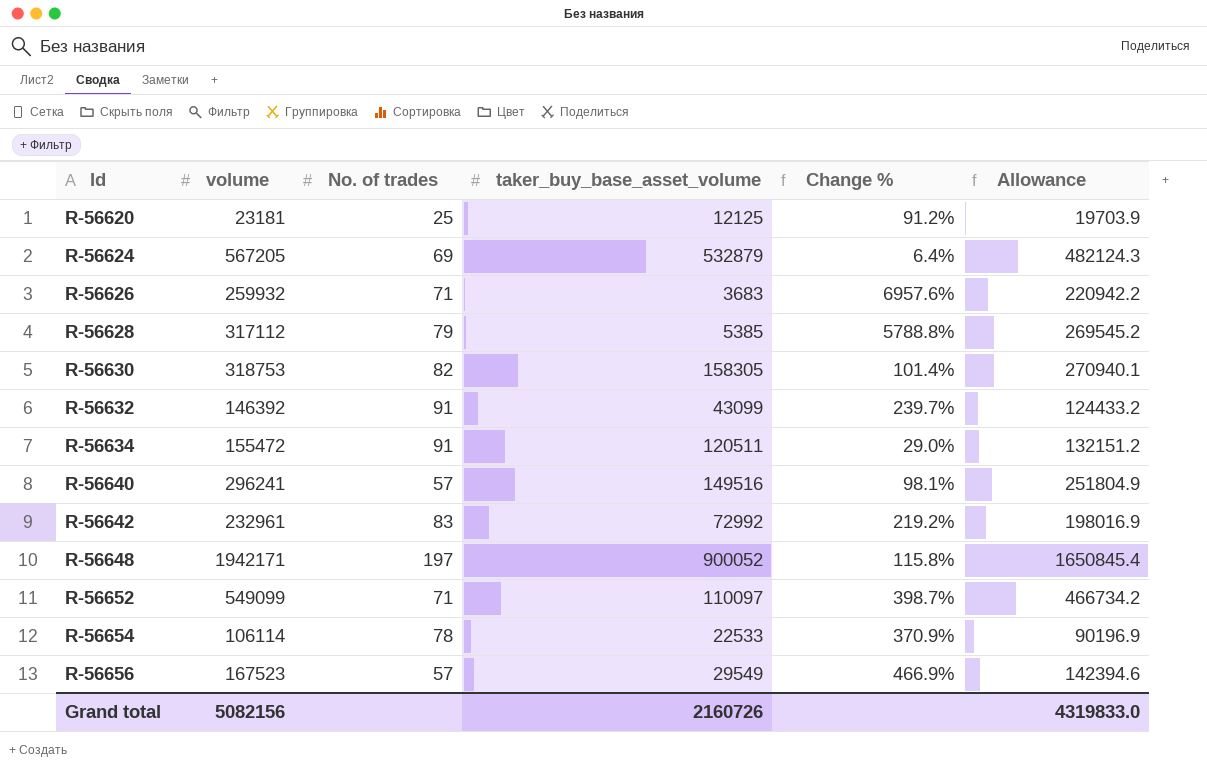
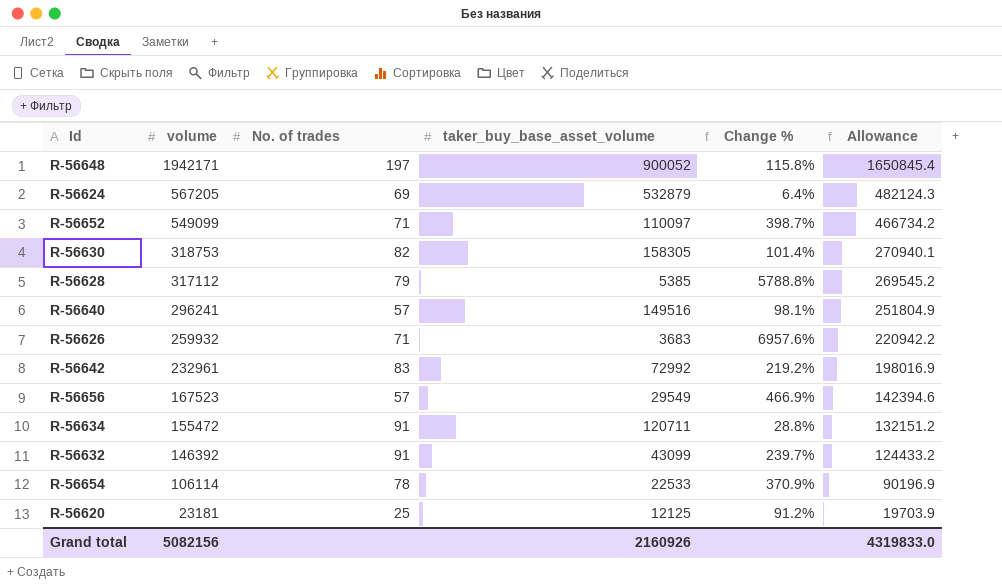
row order: Id ascending -> volume descending
R-56634 | taker_buy_base_asset_volume: 120511 -> 120711
R-56634 | Change %: 29.0% -> 28.8%
Grand total | taker_buy_base_asset_volume: 2160726 -> 2160926

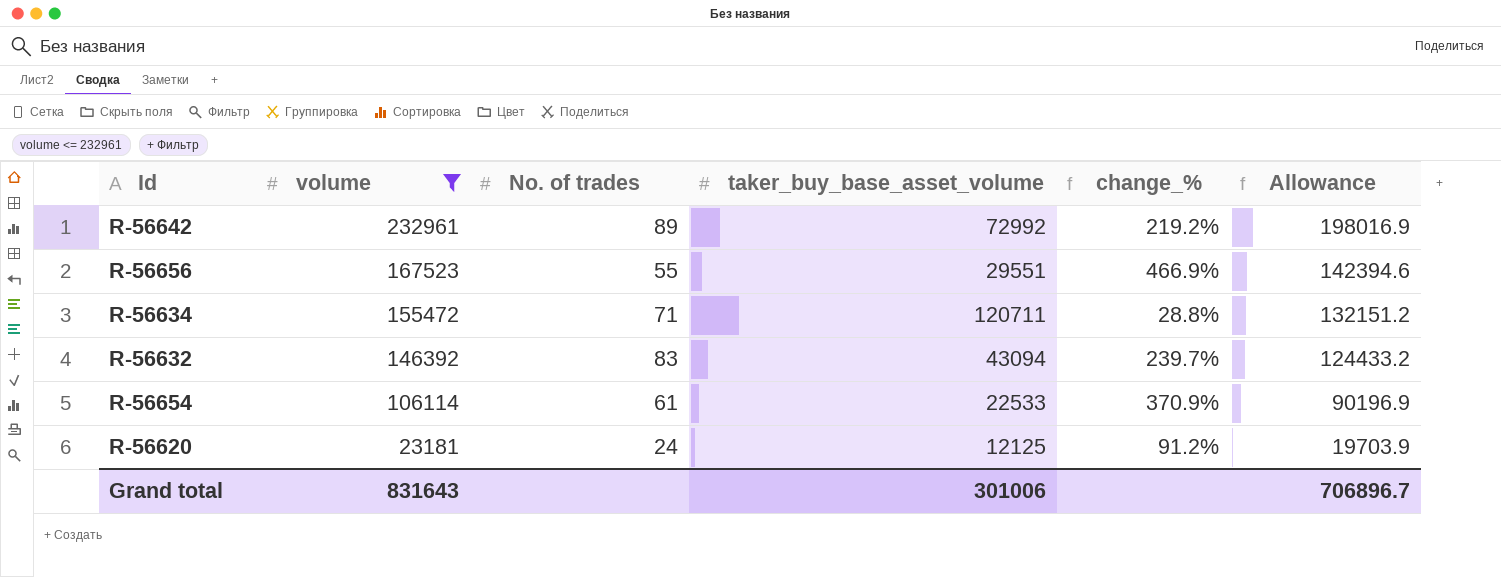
filter: none -> volume <= 232961
column name: Change % -> change_%
R-56642 | No. of trades: 83 -> 89
R-56656 | No. of trades: 57 -> 55
R-56656 | taker_buy_base_asset_volume: 29549 -> 29551
R-56634 | No. of trades: 91 -> 71
R-56632 | No. of trades: 91 -> 83
R-56632 | taker_buy_base_asset_volume: 43099 -> 43094
R-56654 | No. of trades: 78 -> 61
R-56620 | No. of trades: 25 -> 24
Grand total | volume: 5082156 -> 831643
Grand total | taker_buy_base_asset_volume: 2160926 -> 301006
Grand total | Allowance: 4319833.0 -> 706896.7

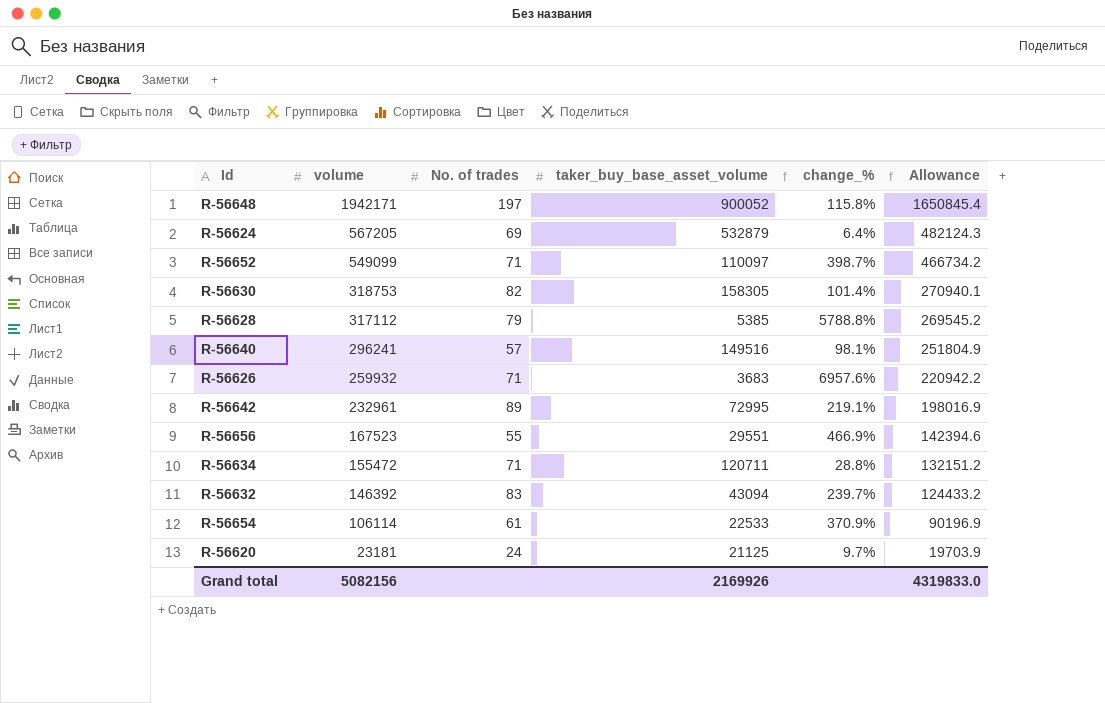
filter: volume <= 232961 -> none
R-56642 | taker_buy_base_asset_volume: 72992 -> 72995
R-56642 | change_%: 219.2% -> 219.1%
R-56620 | taker_buy_base_asset_volume: 12125 -> 21125
R-56620 | change_%: 91.2% -> 9.7%
Grand total | volume: 831643 -> 5082156
Grand total | taker_buy_base_asset_volume: 301006 -> 2169926
Grand total | Allowance: 706896.7 -> 4319833.0

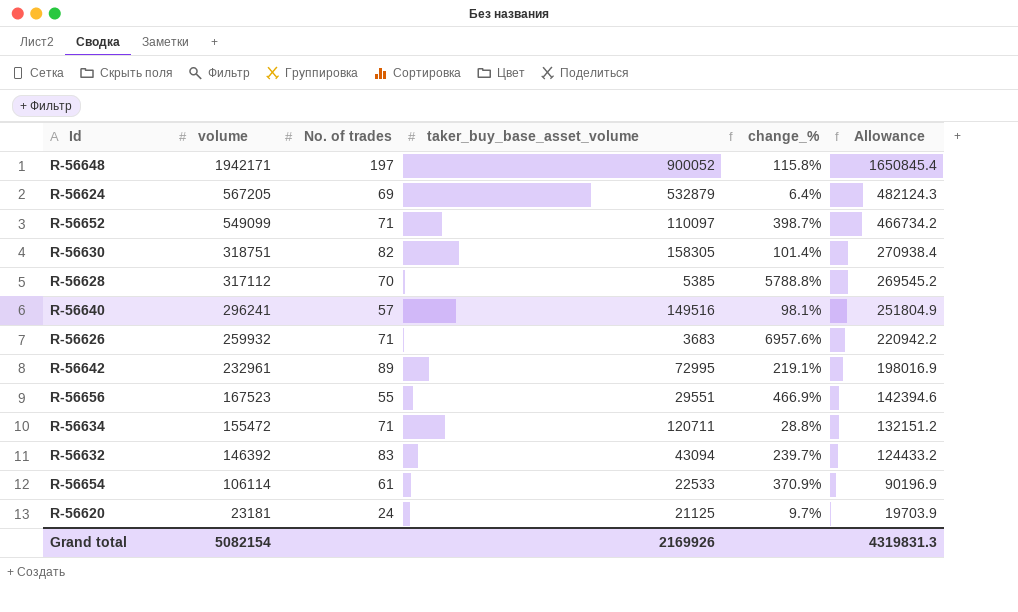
R-56630 | volume: 318753 -> 318751
R-56630 | Allowance: 270940.1 -> 270938.4
R-56628 | No. of trades: 79 -> 70
Grand total | volume: 5082156 -> 5082154
Grand total | Allowance: 4319833.0 -> 4319831.3

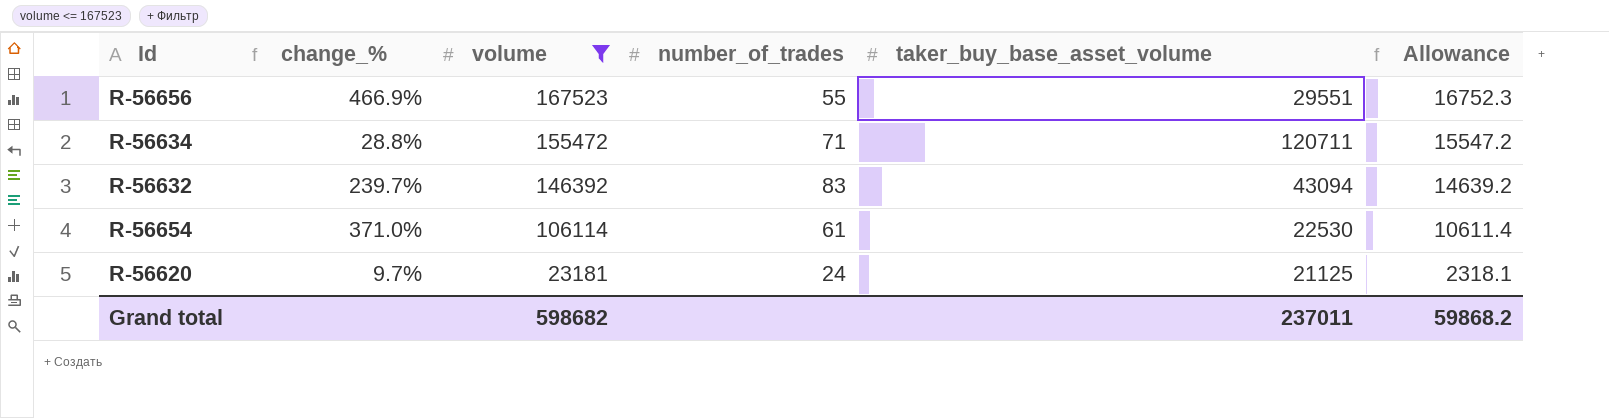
filter: none -> volume <= 167523
column change_% | position: 5 -> 2
column name: No. of trades -> number_of_trades
column Allowance | formula: [volume] * 0.85 -> [volume] * 0.1
R-56654 | change_%: 370.9% -> 371.0%
R-56654 | taker_buy_base_asset_volume: 22533 -> 22530
Grand total | volume: 5082154 -> 598682
Grand total | taker_buy_base_asset_volume: 2169926 -> 237011
Grand total | Allowance: 4319831.3 -> 59868.2

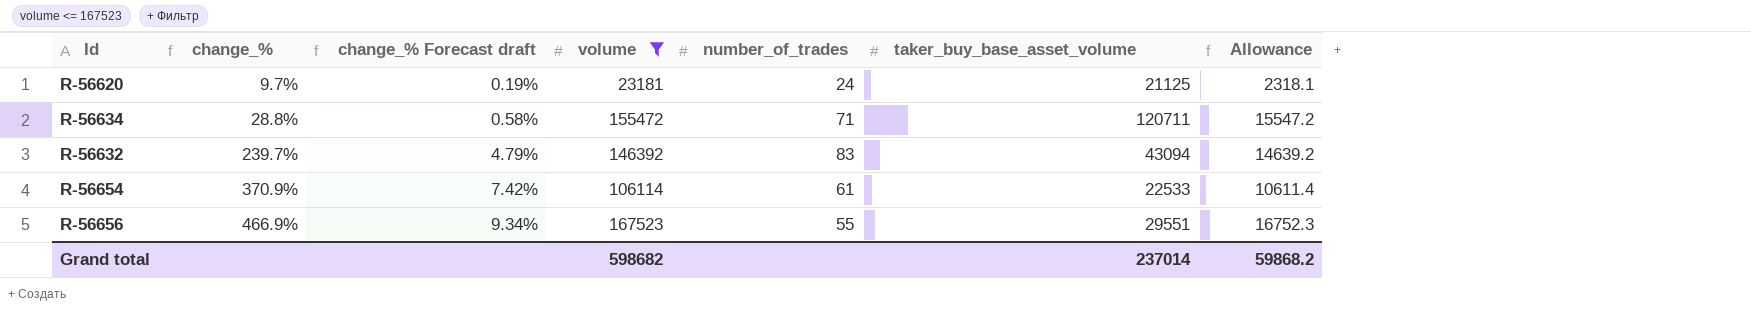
row order: volume descending -> change_% ascending
column change_% Forecast draft | formula: none -> [change_%] * 0.02
R-56654 | change_%: 371.0% -> 370.9%
R-56654 | taker_buy_base_asset_volume: 22530 -> 22533
Grand total | taker_buy_base_asset_volume: 237011 -> 237014

